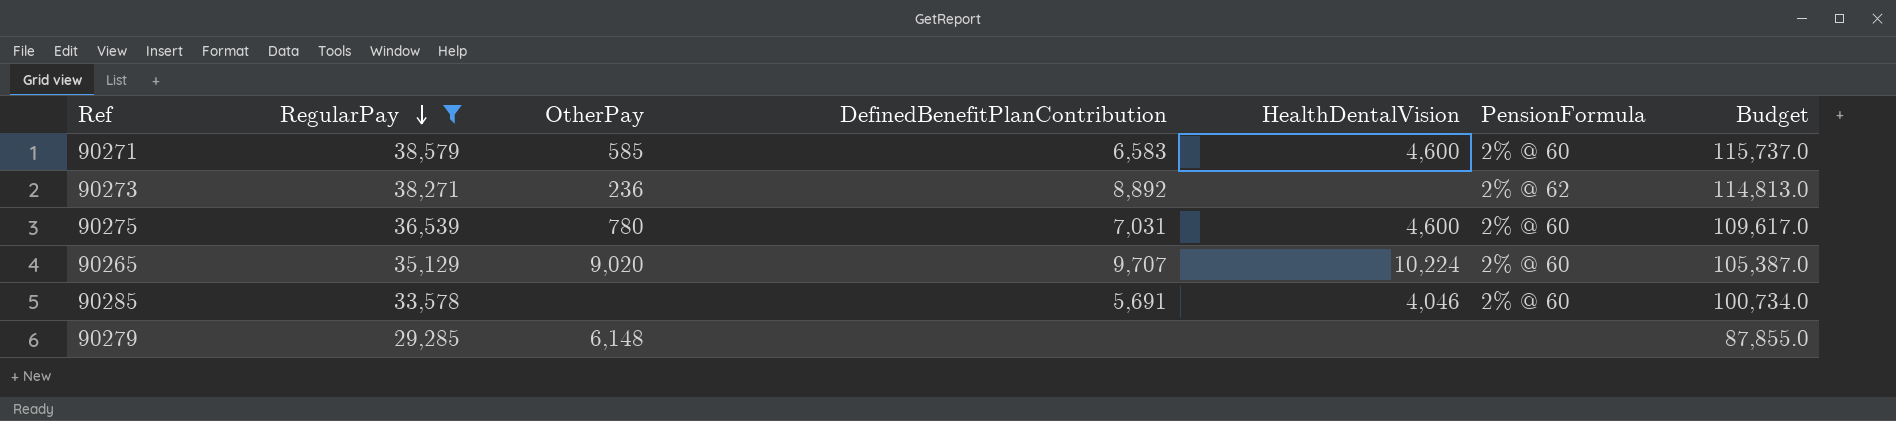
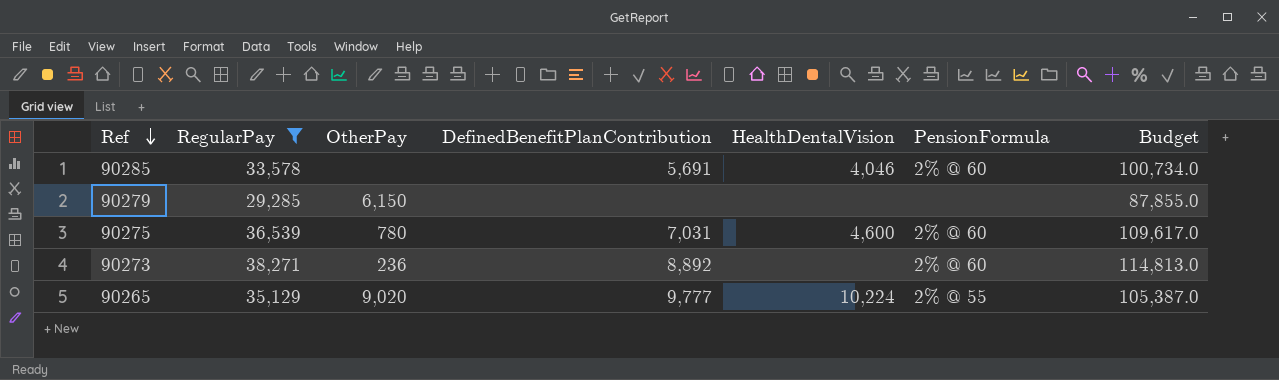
row order: RegularPay descending -> Ref descending
row 90271: 38,579 | 585 | 6,583 | 4,600 | 2% @ 60 | 115,737.0 -> none
90279 | OtherPay: 6,148 -> 6,150
90273 | PensionFormula: 2% @ 62 -> 2% @ 60
90265 | DefinedBenefitPlanContribution: 9,707 -> 9,777
90265 | PensionFormula: 2% @ 60 -> 2% @ 55

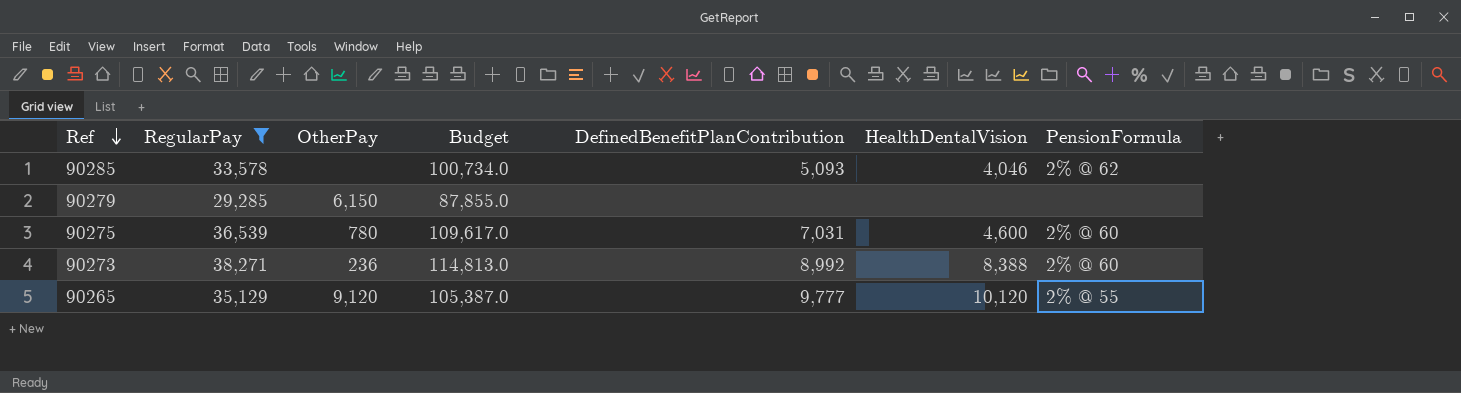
column Budget | position: 7 -> 4
90285 | DefinedBenefitPlanContribution: 5,691 -> 5,093
90285 | PensionFormula: 2% @ 60 -> 2% @ 62
90273 | DefinedBenefitPlanContribution: 8,892 -> 8,992
90273 | HealthDentalVision: none -> 8,388
90265 | OtherPay: 9,020 -> 9,120
90265 | HealthDentalVision: 10,224 -> 10,120

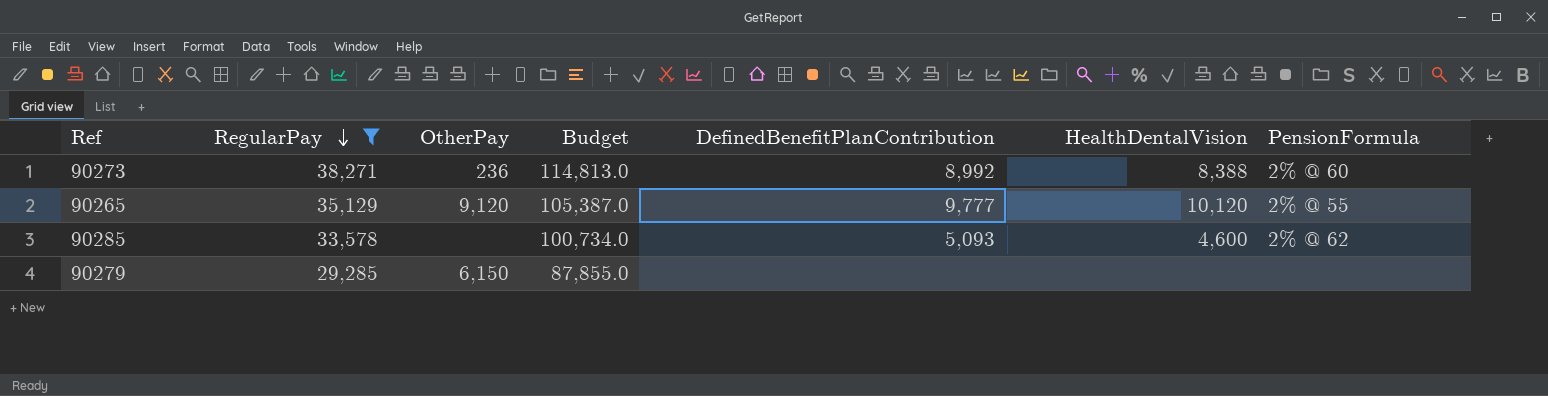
row order: Ref descending -> RegularPay descending
row 90275: 36,539 | 780 | 109,617.0 | 7,031 | 4,600 | 2% @ 60 -> none
90285 | HealthDentalVision: 4,046 -> 4,600

